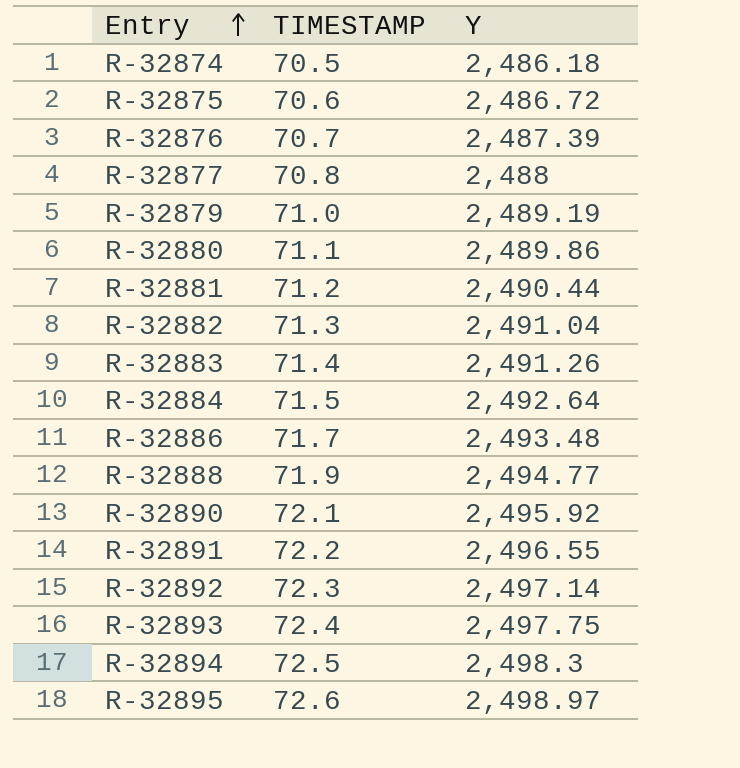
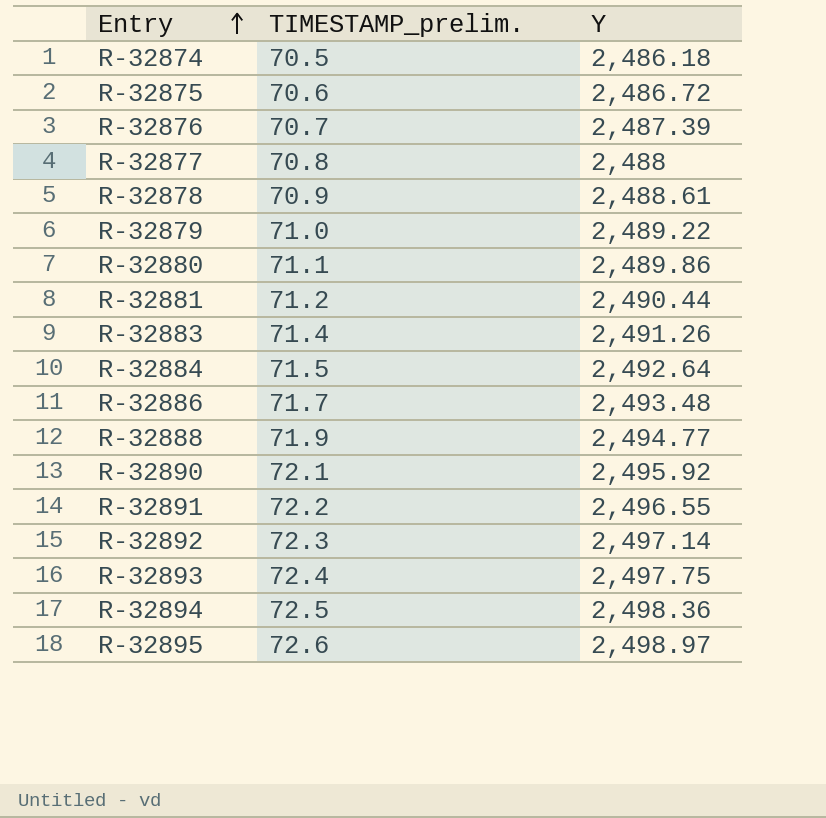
column name: TIMESTAMP -> TIMESTAMP_prelim.
row R-32882: 71.3 | 2,491.04 -> none
row R-32878: none -> 70.9 | 2,488.61
R-32879 | Y: 2,489.19 -> 2,489.22
R-32894 | Y: 2,498.3 -> 2,498.36

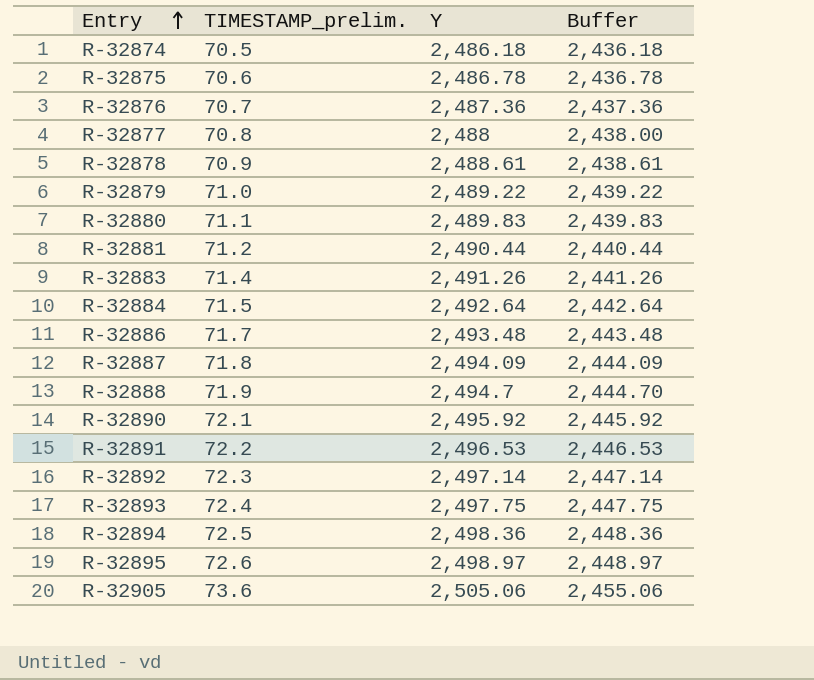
column Buffer | formula: none -> [Y] - 50
R-32875 | Y: 2,486.72 -> 2,486.78
R-32876 | Y: 2,487.39 -> 2,487.36
R-32880 | Y: 2,489.86 -> 2,489.83
row R-32887: none -> 71.8 | 2,494.09 | 2,444.09
R-32888 | Y: 2,494.77 -> 2,494.7
R-32891 | Y: 2,496.55 -> 2,496.53
row R-32905: none -> 73.6 | 2,505.06 | 2,455.06

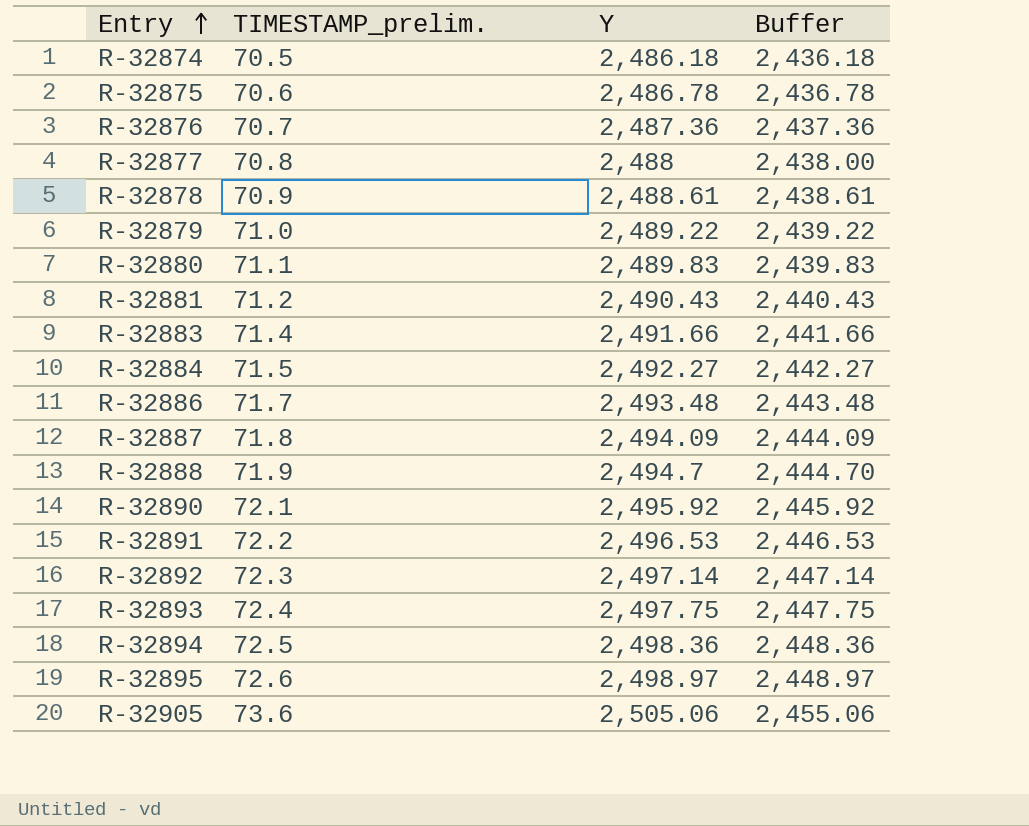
R-32881 | Y: 2,490.44 -> 2,490.43
R-32881 | Buffer: 2,440.44 -> 2,440.43
R-32883 | Y: 2,491.26 -> 2,491.66
R-32883 | Buffer: 2,441.26 -> 2,441.66
R-32884 | Y: 2,492.64 -> 2,492.27
R-32884 | Buffer: 2,442.64 -> 2,442.27

